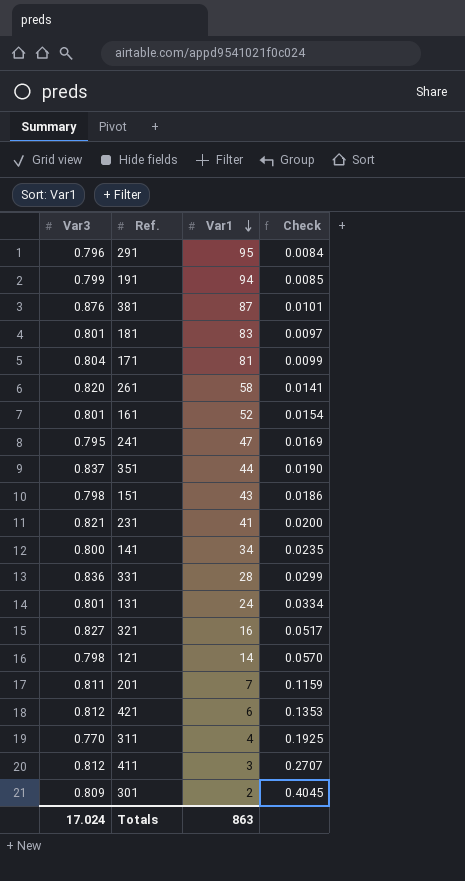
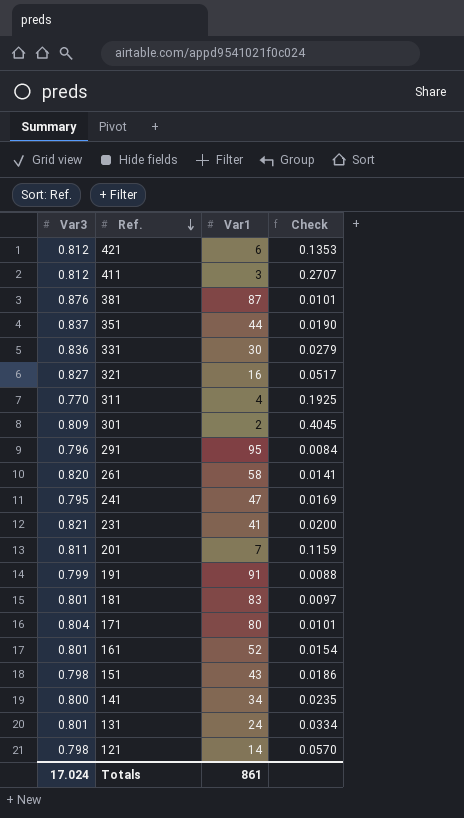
row order: Var1 descending -> Ref. descending
331 | Var1: 28 -> 30
331 | Check: 0.0299 -> 0.0279
191 | Var1: 94 -> 91
191 | Check: 0.0085 -> 0.0088
171 | Var1: 81 -> 80
171 | Check: 0.0099 -> 0.0101
Totals | Var1: 863 -> 861

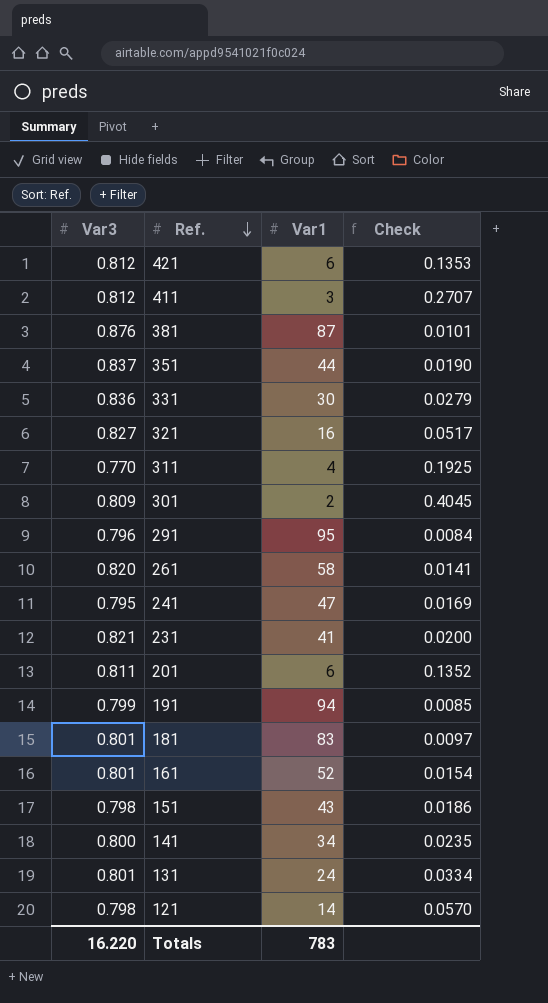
row 171: 0.804 | 80 | 0.0101 -> none
201 | Var1: 7 -> 6
201 | Check: 0.1159 -> 0.1352
191 | Var1: 91 -> 94
191 | Check: 0.0088 -> 0.0085
Totals | Var3: 17.024 -> 16.220
Totals | Var1: 861 -> 783

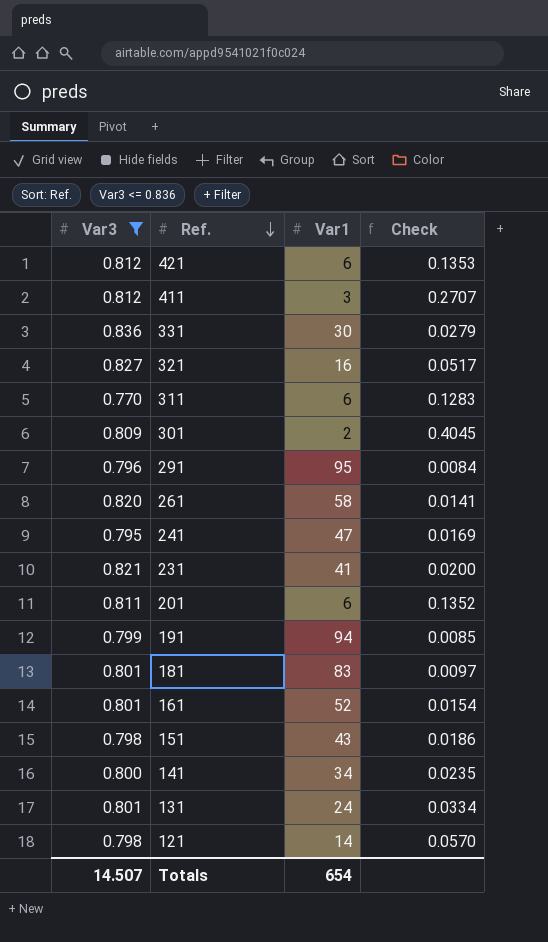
filter: none -> Var3 <= 0.836
311 | Var1: 4 -> 6
311 | Check: 0.1925 -> 0.1283
Totals | Var3: 16.220 -> 14.507
Totals | Var1: 783 -> 654

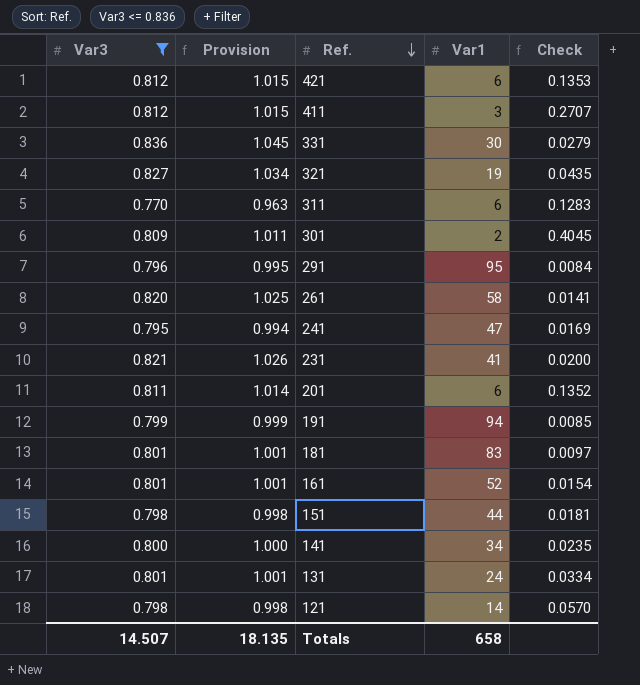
column Provision | formula: none -> [Var3] * 1.25
321 | Var1: 16 -> 19
321 | Check: 0.0517 -> 0.0435
151 | Var1: 43 -> 44
151 | Check: 0.0186 -> 0.0181
Totals | Var1: 654 -> 658

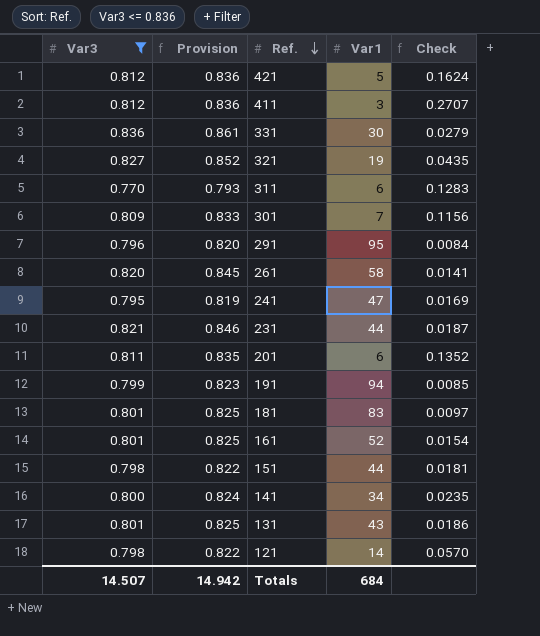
column Provision | formula: [Var3] * 1.25 -> [Var3] * 1.03
421 | Var1: 6 -> 5
421 | Check: 0.1353 -> 0.1624
301 | Var1: 2 -> 7
301 | Check: 0.4045 -> 0.1156
231 | Var1: 41 -> 44
231 | Check: 0.0200 -> 0.0187
131 | Var1: 24 -> 43
131 | Check: 0.0334 -> 0.0186
Totals | Provision: 18.135 -> 14.942
Totals | Var1: 658 -> 684

